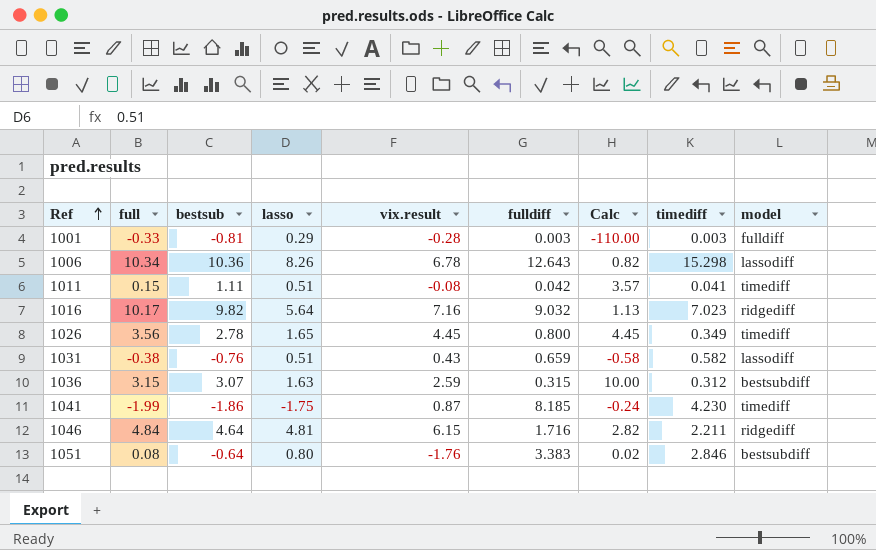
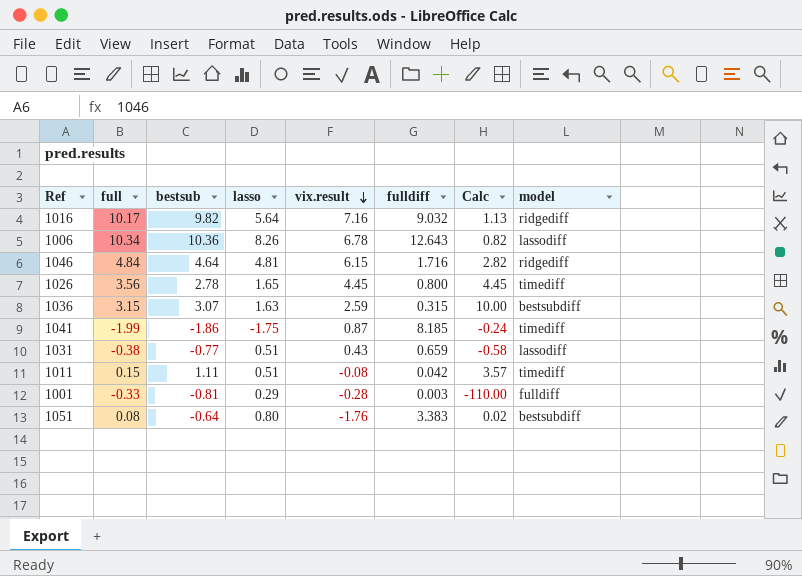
row order: Ref ascending -> vix.result descending
column timediff | position: 8 -> none
1031 | bestsub: -0.76 -> -0.77

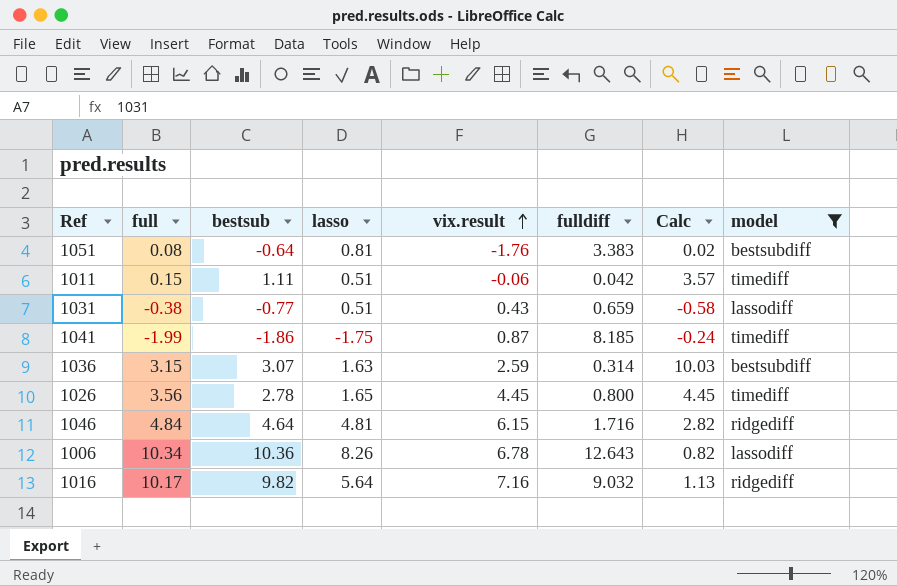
filter: none -> model != fulldiff
row order: vix.result descending -> vix.result ascending
1051 | lasso: 0.80 -> 0.81
1011 | vix.result: -0.08 -> -0.06
1036 | fulldiff: 0.315 -> 0.314
1036 | Calc: 10.00 -> 10.03

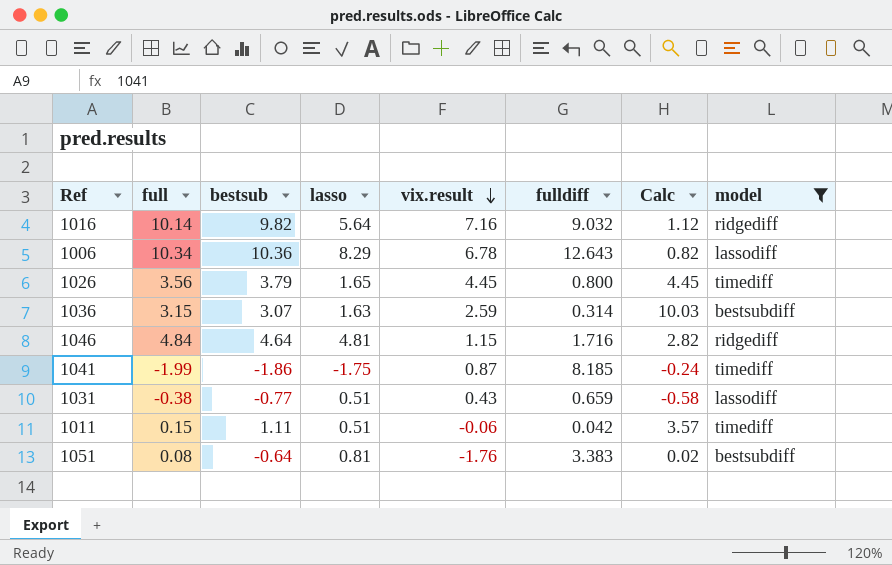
row order: vix.result ascending -> vix.result descending
1016 | full: 10.17 -> 10.14
1016 | Calc: 1.13 -> 1.12
1006 | lasso: 8.26 -> 8.29
1026 | bestsub: 2.78 -> 3.79
1046 | vix.result: 6.15 -> 1.15

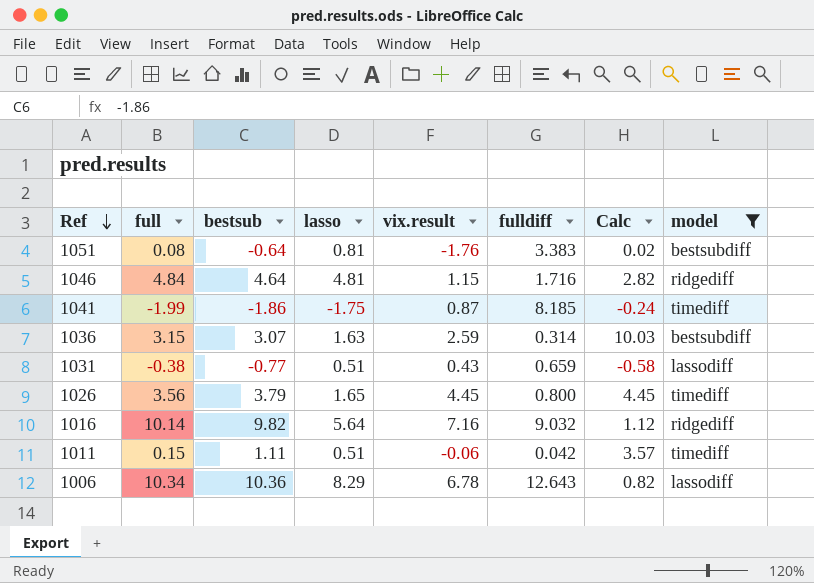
row order: vix.result descending -> Ref descending

